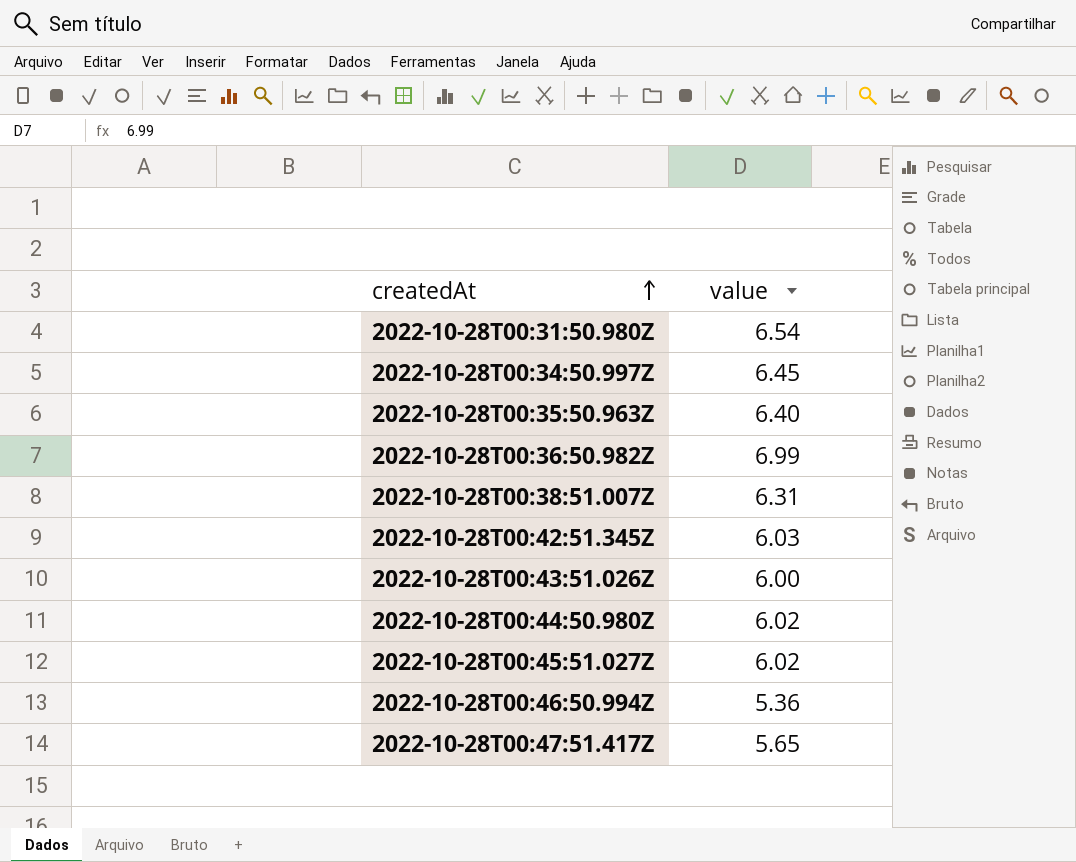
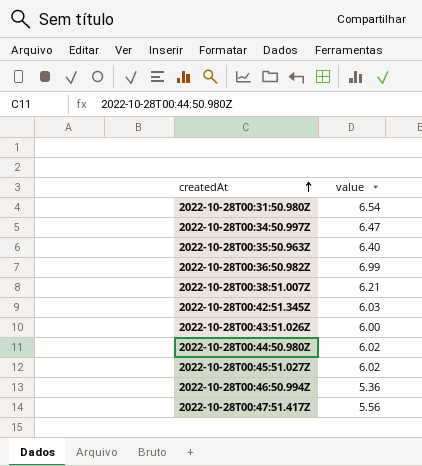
2022-10-28T00:34:50.997Z | value: 6.45 -> 6.47
2022-10-28T00:38:51.007Z | value: 6.31 -> 6.21
2022-10-28T00:47:51.417Z | value: 5.65 -> 5.56

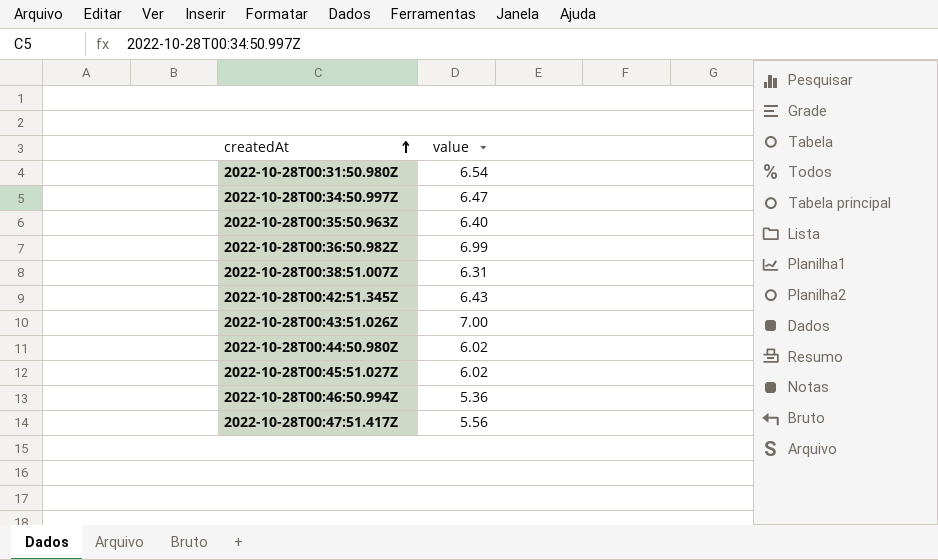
2022-10-28T00:38:51.007Z | value: 6.21 -> 6.31
2022-10-28T00:42:51.345Z | value: 6.03 -> 6.43
2022-10-28T00:43:51.026Z | value: 6.00 -> 7.00

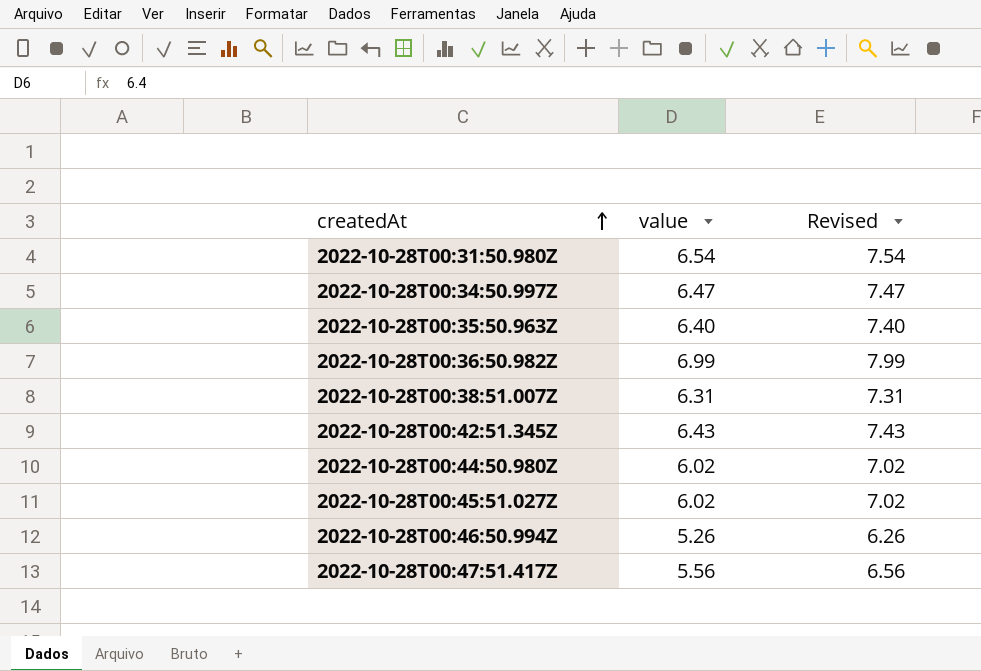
column Revised | formula: none -> [value] + 1
row 2022-10-28T00:43:51.026Z: 7.00 -> none
2022-10-28T00:46:50.994Z | value: 5.36 -> 5.26

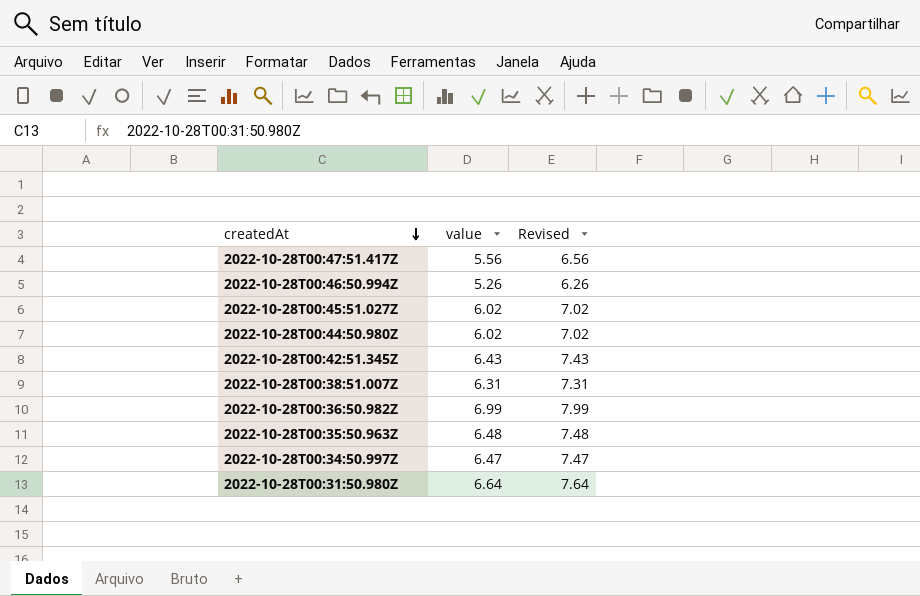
row order: createdAt ascending -> createdAt descending
2022-10-28T00:35:50.963Z | value: 6.40 -> 6.48
2022-10-28T00:35:50.963Z | Revised: 7.40 -> 7.48
2022-10-28T00:31:50.980Z | value: 6.54 -> 6.64
2022-10-28T00:31:50.980Z | Revised: 7.54 -> 7.64

